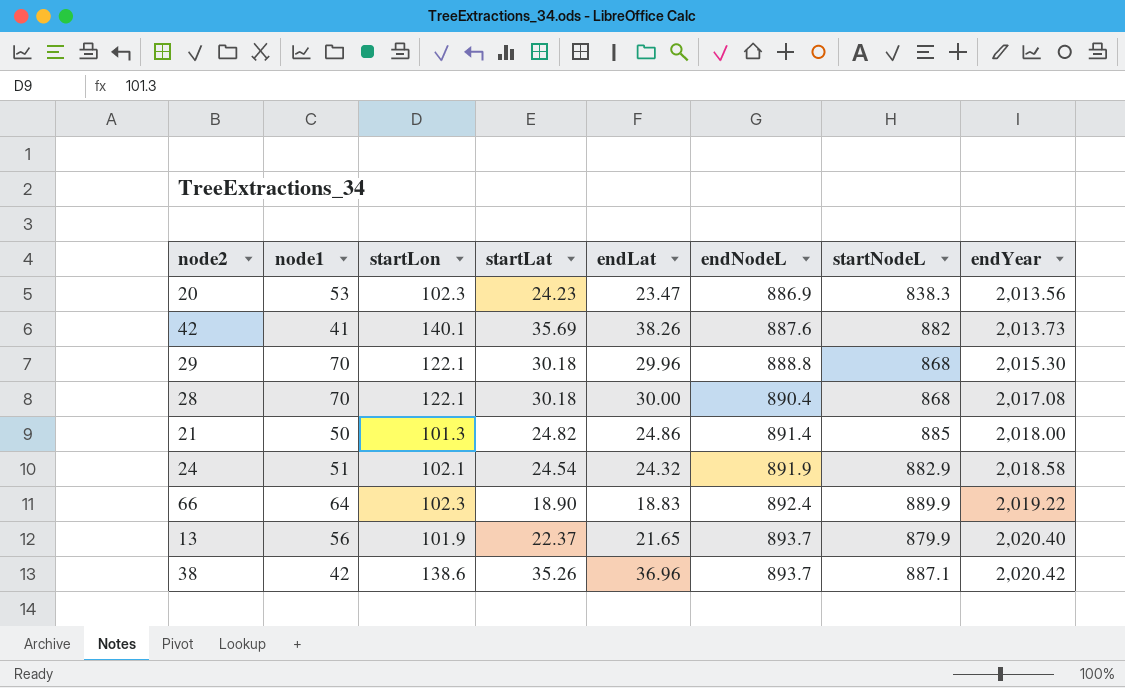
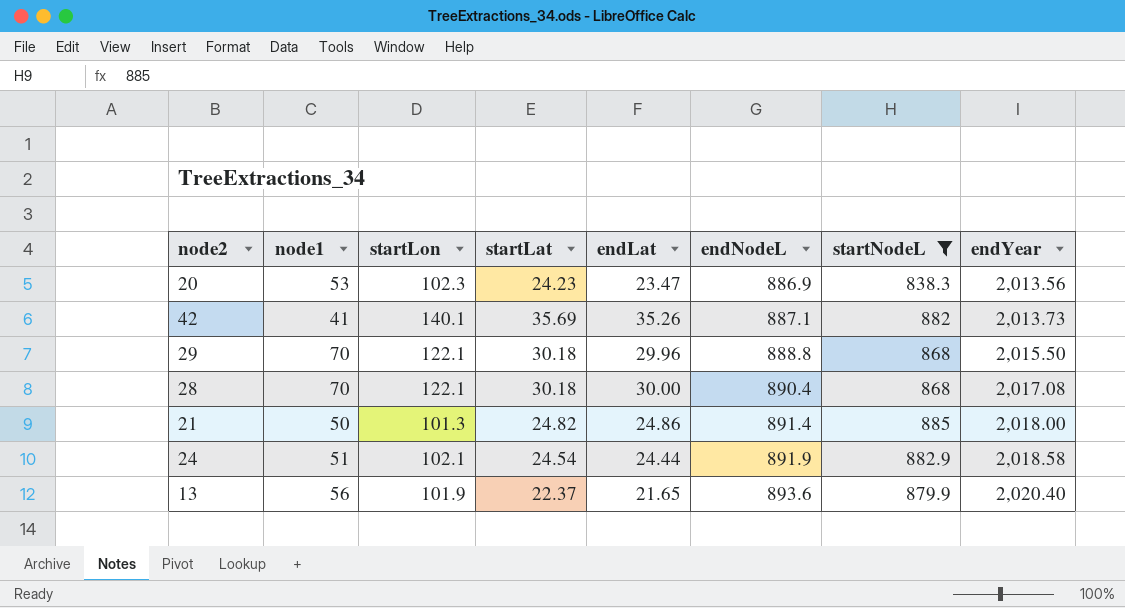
filter: none -> startNodeL <= 885
42 | endLat: 38.26 -> 35.26
42 | endNodeL: 887.6 -> 887.1
29 | endYear: 2,015.30 -> 2,015.50
24 | endLat: 24.32 -> 24.44
13 | endNodeL: 893.7 -> 893.6

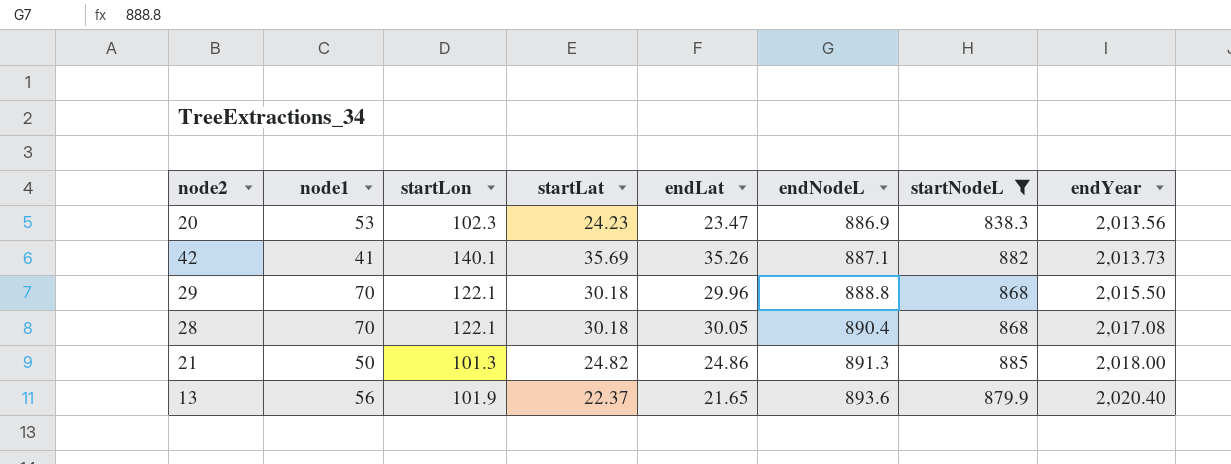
row 24: 51 | 102.1 | 24.54 | 24.44 | 891.9 | 882.9 | 2,018.58 -> none
28 | endLat: 30.00 -> 30.05
21 | endNodeL: 891.4 -> 891.3

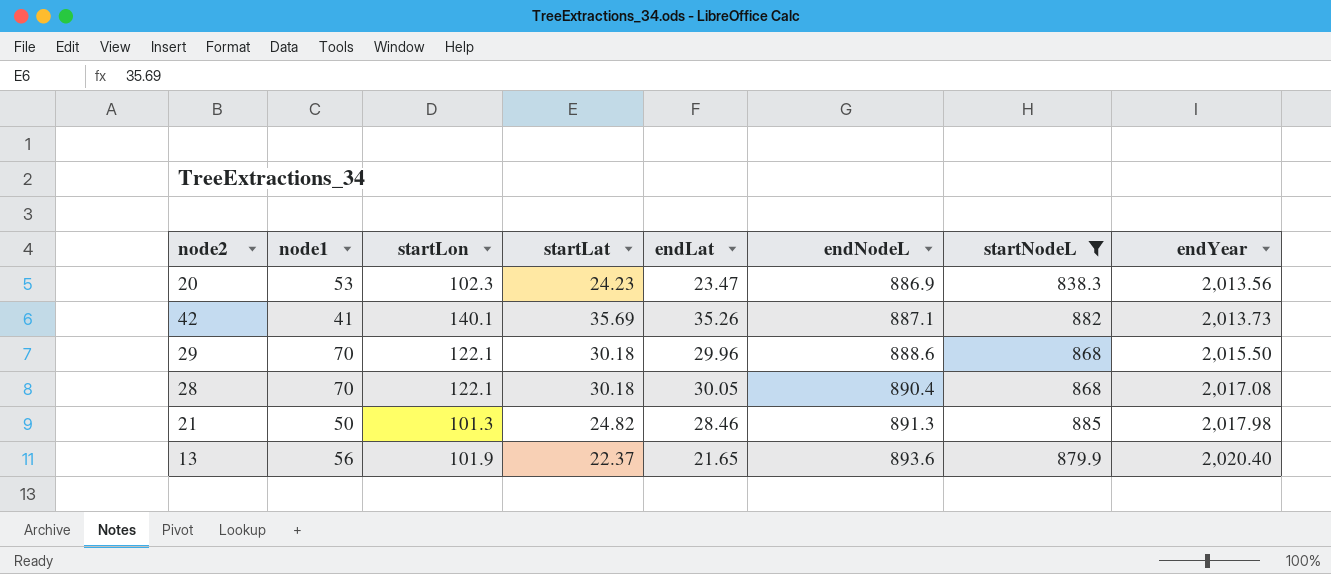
29 | endNodeL: 888.8 -> 888.6
21 | endLat: 24.86 -> 28.46
21 | endYear: 2,018.00 -> 2,017.98

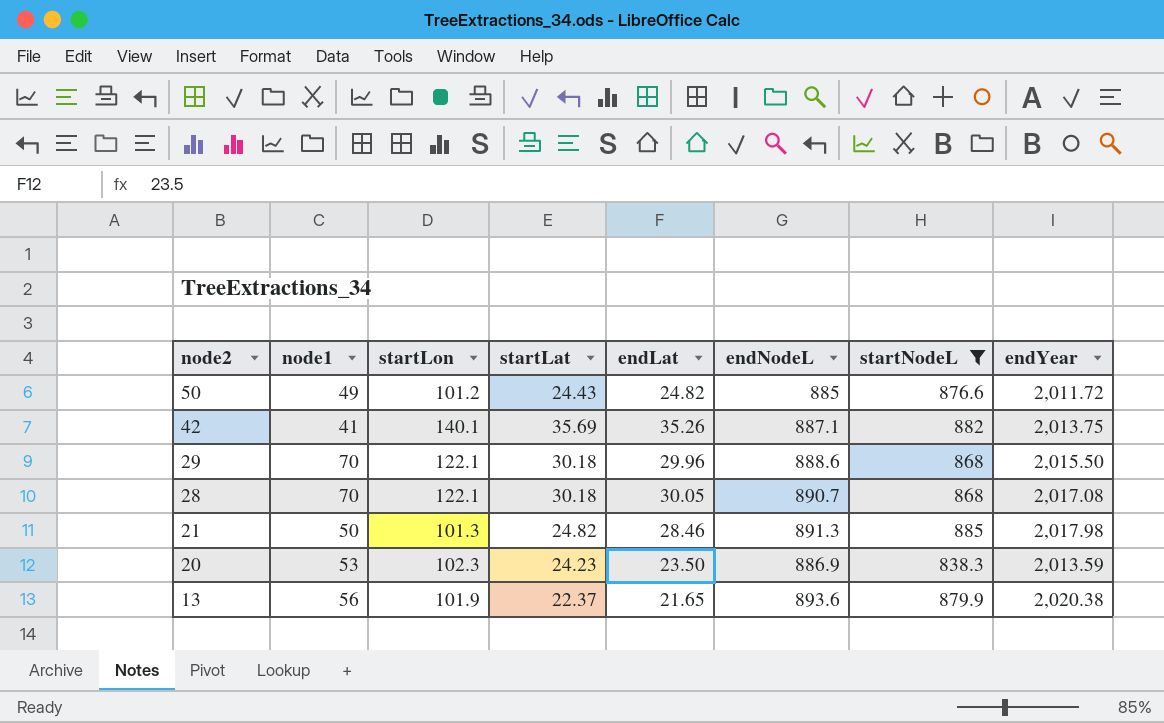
row order: endNodeL ascending -> node2 descending
row 50: none -> 49 | 101.2 | 24.43 | 24.82 | 885 | 876.6 | 2,011.72
42 | endYear: 2,013.73 -> 2,013.75
28 | endNodeL: 890.4 -> 890.7
20 | endLat: 23.47 -> 23.50
20 | endYear: 2,013.56 -> 2,013.59
13 | endYear: 2,020.40 -> 2,020.38

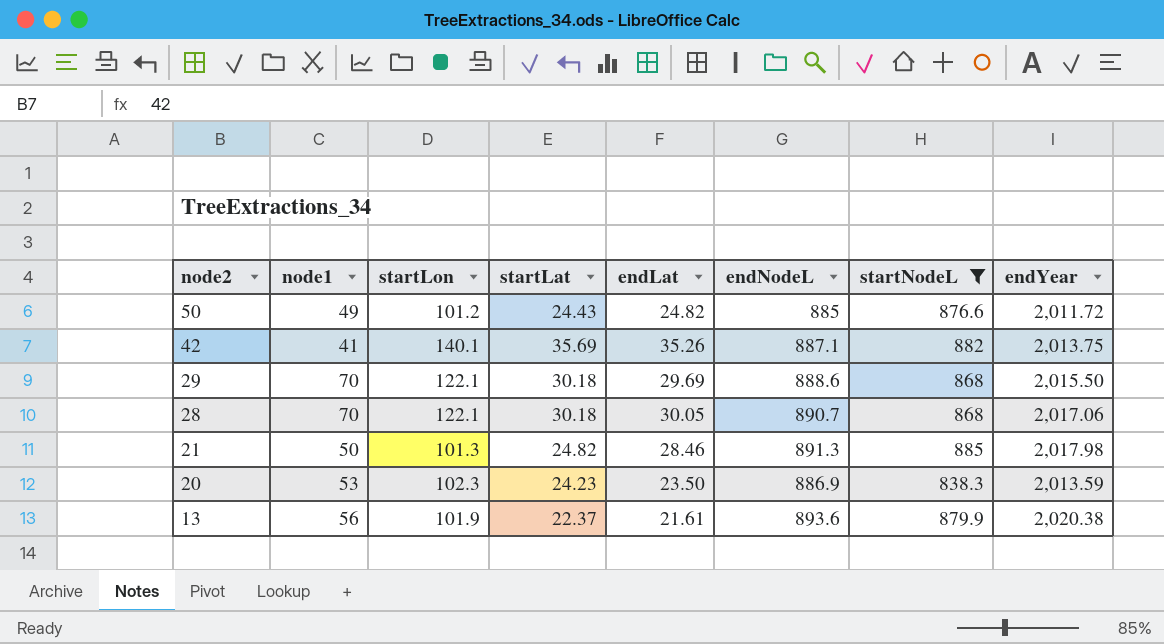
29 | endLat: 29.96 -> 29.69
28 | endYear: 2,017.08 -> 2,017.06
13 | endLat: 21.65 -> 21.61

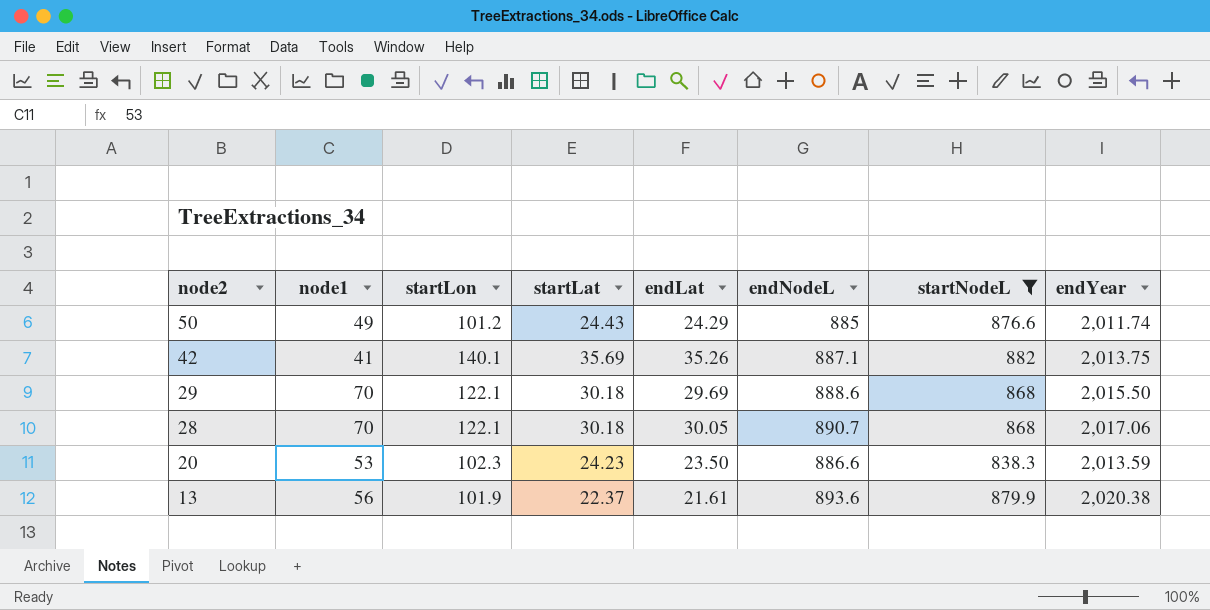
row 21: 50 | 101.3 | 24.82 | 28.46 | 891.3 | 885 | 2,017.98 -> none
50 | endLat: 24.82 -> 24.29
50 | endYear: 2,011.72 -> 2,011.74
20 | endNodeL: 886.9 -> 886.6

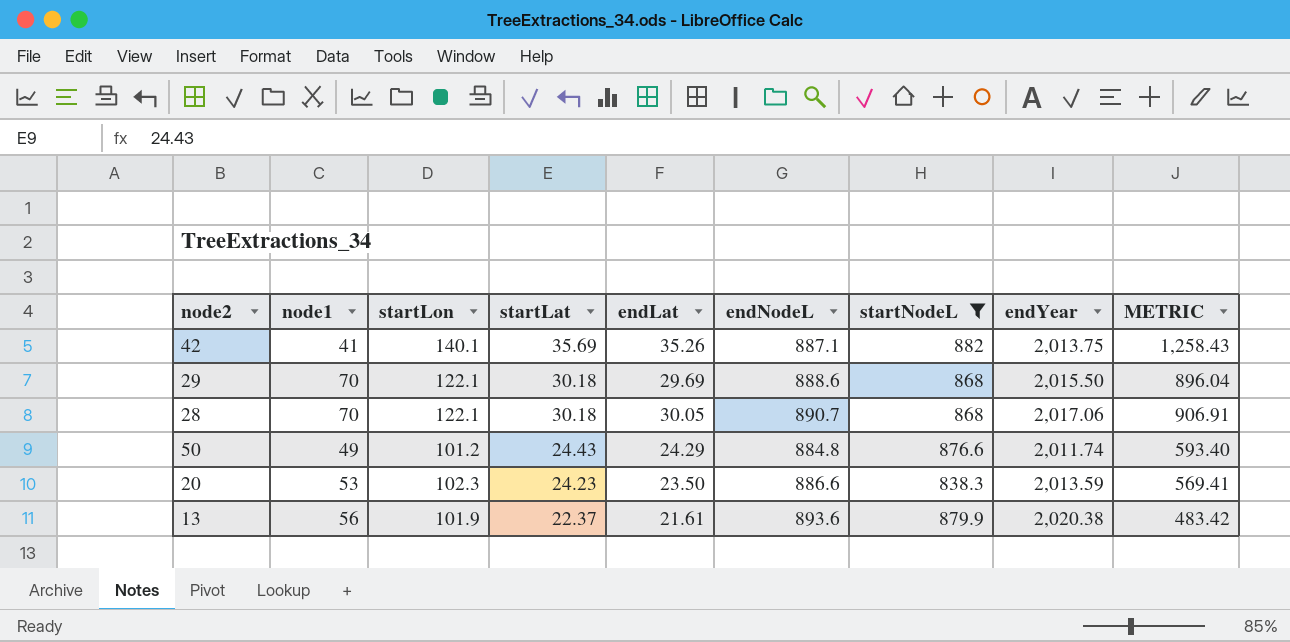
row order: node2 descending -> startLat descending
column METRIC | formula: none -> [startLat] * [endLat]
50 | endNodeL: 885 -> 884.8

